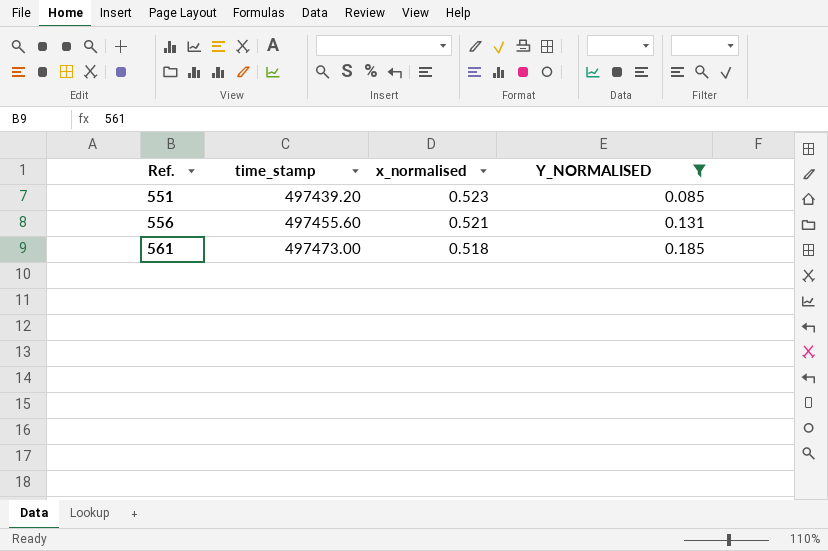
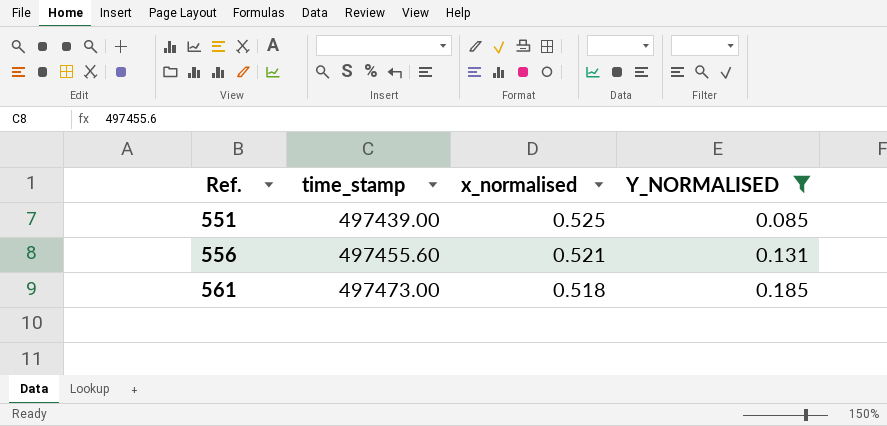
551 | time_stamp: 497439.20 -> 497439.00
551 | x_normalised: 0.523 -> 0.525

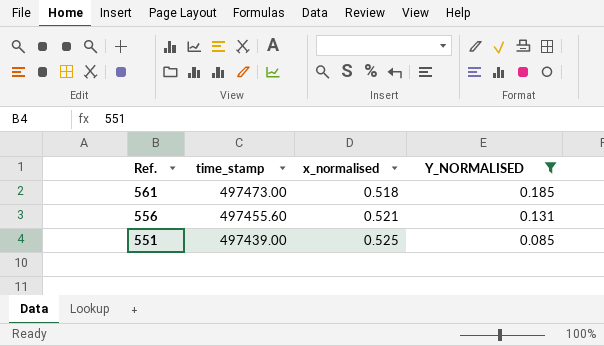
row order: Ref. ascending -> Ref. descending

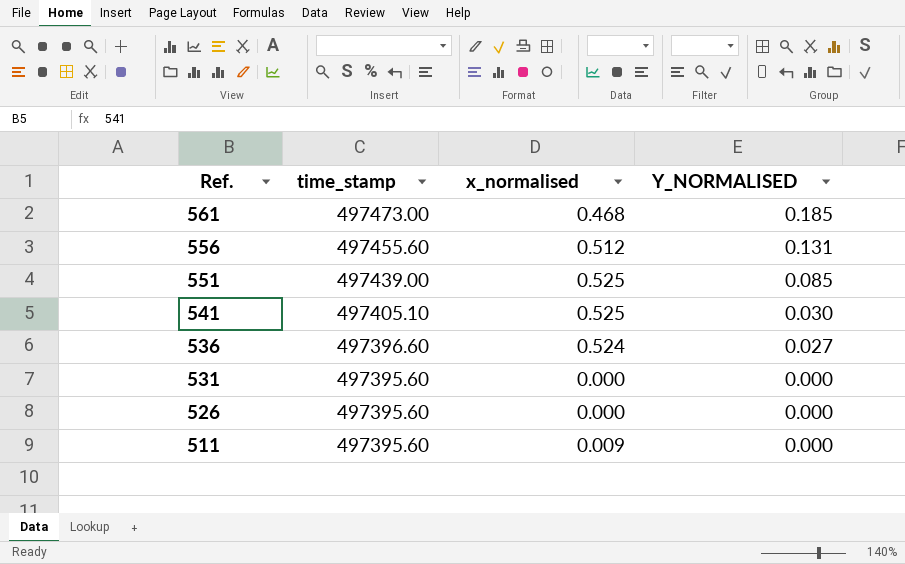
filter: Y_NORMALISED >= 0.085 -> none
561 | x_normalised: 0.518 -> 0.468
556 | x_normalised: 0.521 -> 0.512

